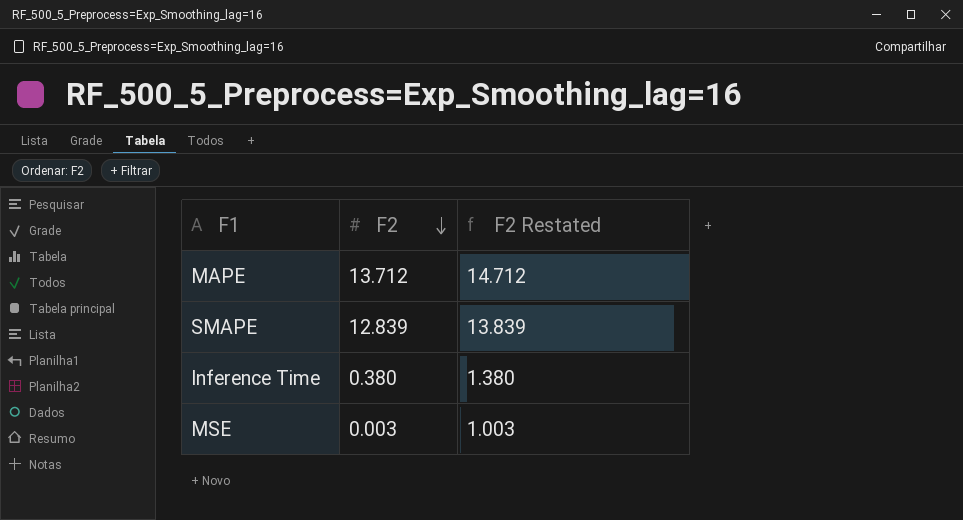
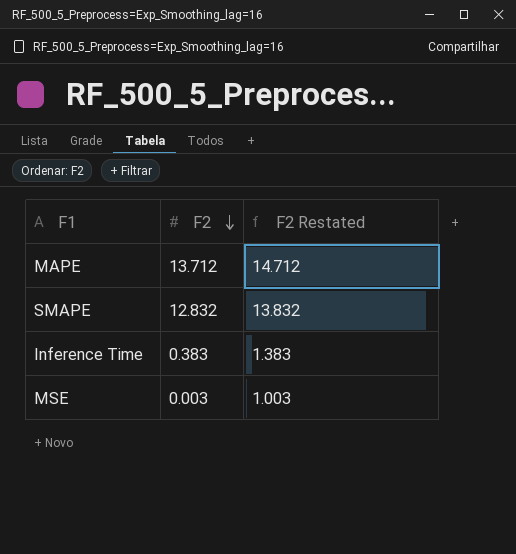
SMAPE | F2: 12.839 -> 12.832
SMAPE | F2 Restated: 13.839 -> 13.832
Inference Time | F2: 0.380 -> 0.383
Inference Time | F2 Restated: 1.380 -> 1.383

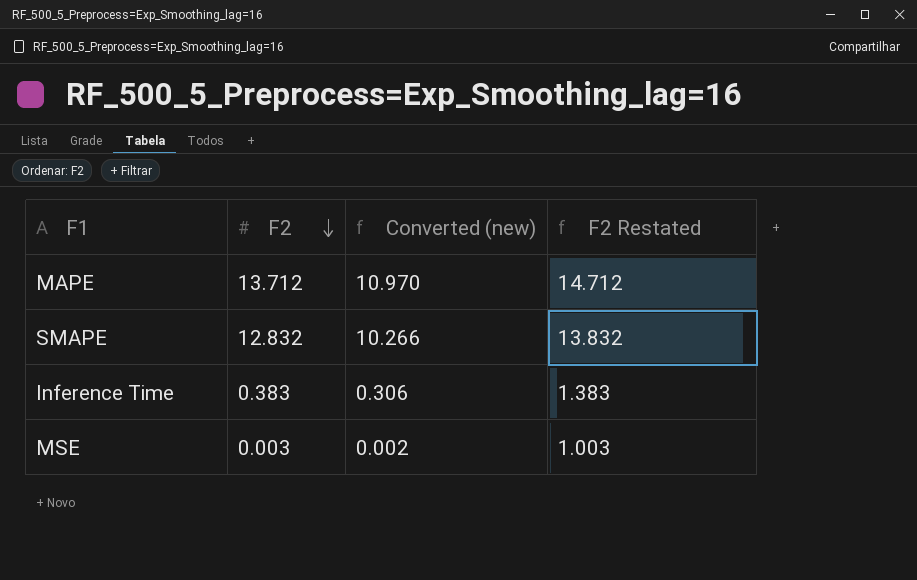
column Converted (new) | formula: none -> [F2] * 0.8

